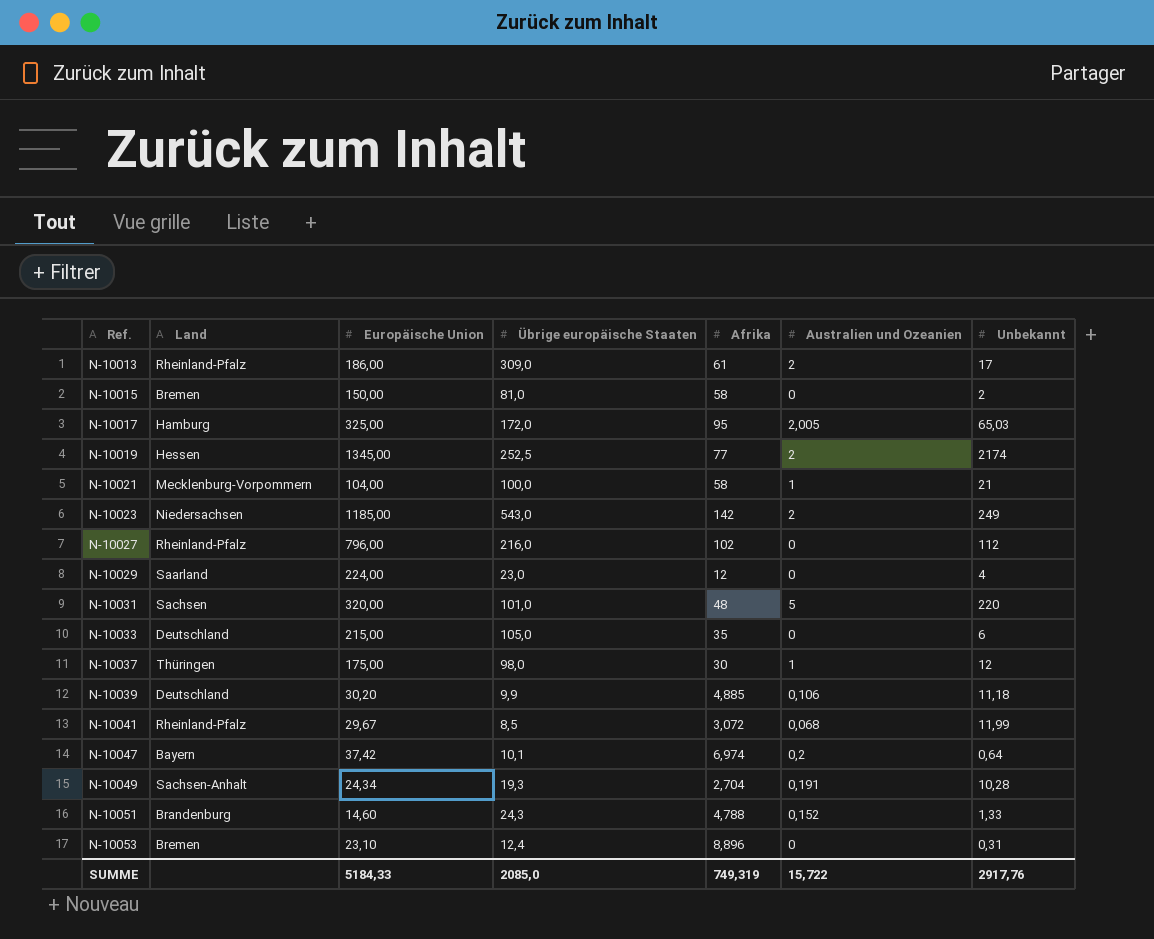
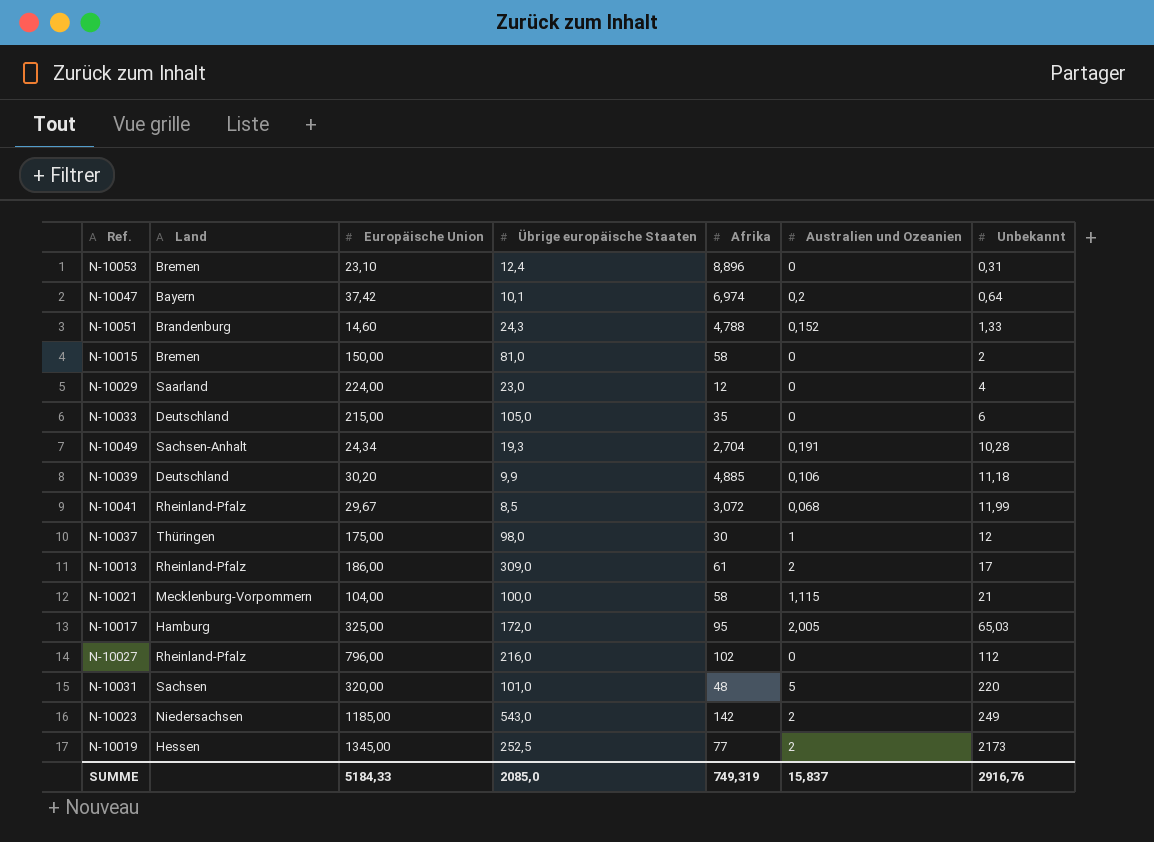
row order: Ref. ascending -> Unbekannt ascending
N-10021 | Australien und Ozeanien: 1 -> 1,115
N-10019 | Unbekannt: 2174 -> 2173
SUMME | Australien und Ozeanien: 15,722 -> 15,837
SUMME | Unbekannt: 2917,76 -> 2916,76

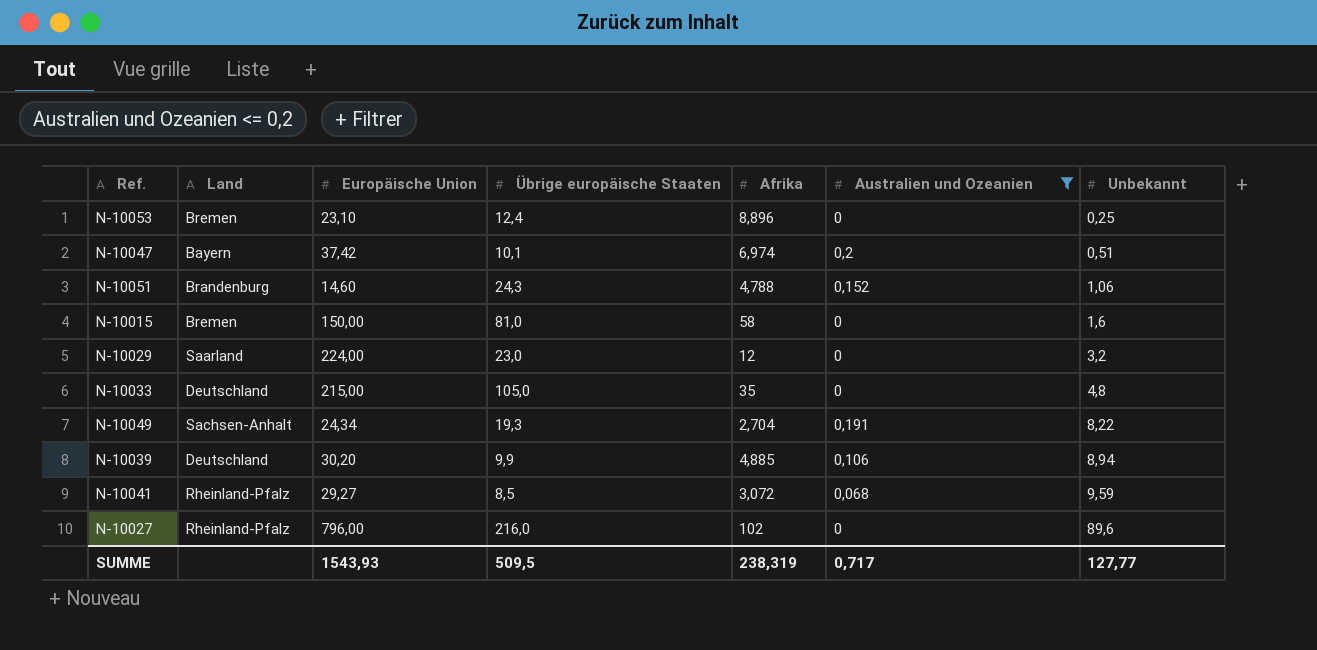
filter: none -> Australien und Ozeanien <= 0,2
N-10053 | Unbekannt: 0,31 -> 0,25
N-10047 | Unbekannt: 0,64 -> 0,51
N-10051 | Unbekannt: 1,33 -> 1,06
N-10015 | Unbekannt: 2 -> 1,6
N-10029 | Unbekannt: 4 -> 3,2
N-10033 | Unbekannt: 6 -> 4,8
N-10049 | Unbekannt: 10,28 -> 8,22
N-10039 | Unbekannt: 11,18 -> 8,94
N-10041 | Europäische Union: 29,67 -> 29,27
N-10041 | Unbekannt: 11,99 -> 9,59
N-10027 | Unbekannt: 112 -> 89,6
SUMME | Europäische Union: 5184,33 -> 1543,93
SUMME | Übrige europäische Staaten: 2085,0 -> 509,5
SUMME | Afrika: 749,319 -> 238,319
SUMME | Australien und Ozeanien: 15,837 -> 0,717
SUMME | Unbekannt: 2916,76 -> 127,77

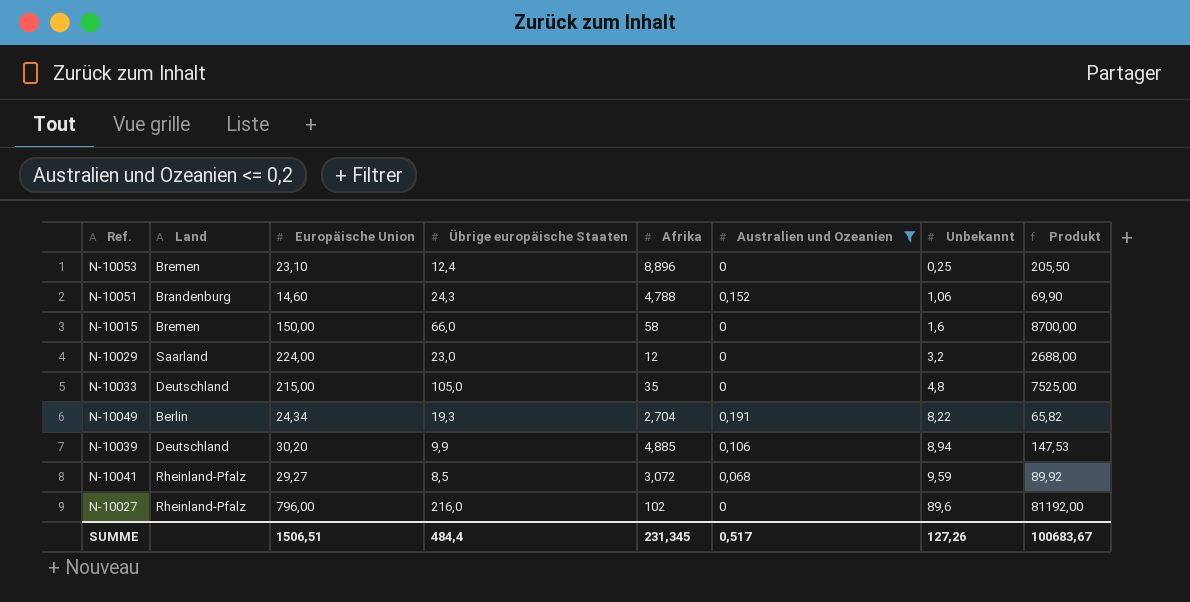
column Produkt | formula: none -> [Europäische Union] * [Afrika]
row N-10047: Bayern | 37,42 | 10,1 | 6,974 | 0,2 | 0,51 -> none
N-10015 | Übrige europäische Staaten: 81,0 -> 66,0
N-10049 | Land: Sachsen-Anhalt -> Berlin
SUMME | Europäische Union: 1543,93 -> 1506,51
SUMME | Übrige europäische Staaten: 509,5 -> 484,4
SUMME | Afrika: 238,319 -> 231,345
SUMME | Australien und Ozeanien: 0,717 -> 0,517
SUMME | Unbekannt: 127,77 -> 127,26

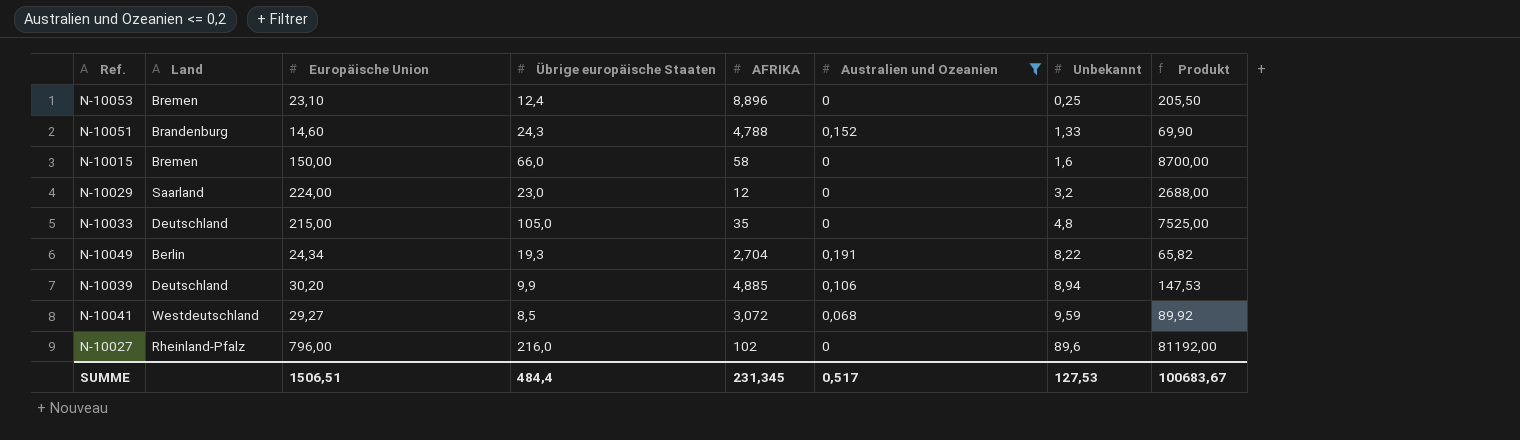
column name: Afrika -> AFRIKA
N-10051 | Unbekannt: 1,06 -> 1,33
N-10041 | Land: Rheinland-Pfalz -> Westdeutschland
SUMME | Unbekannt: 127,26 -> 127,53

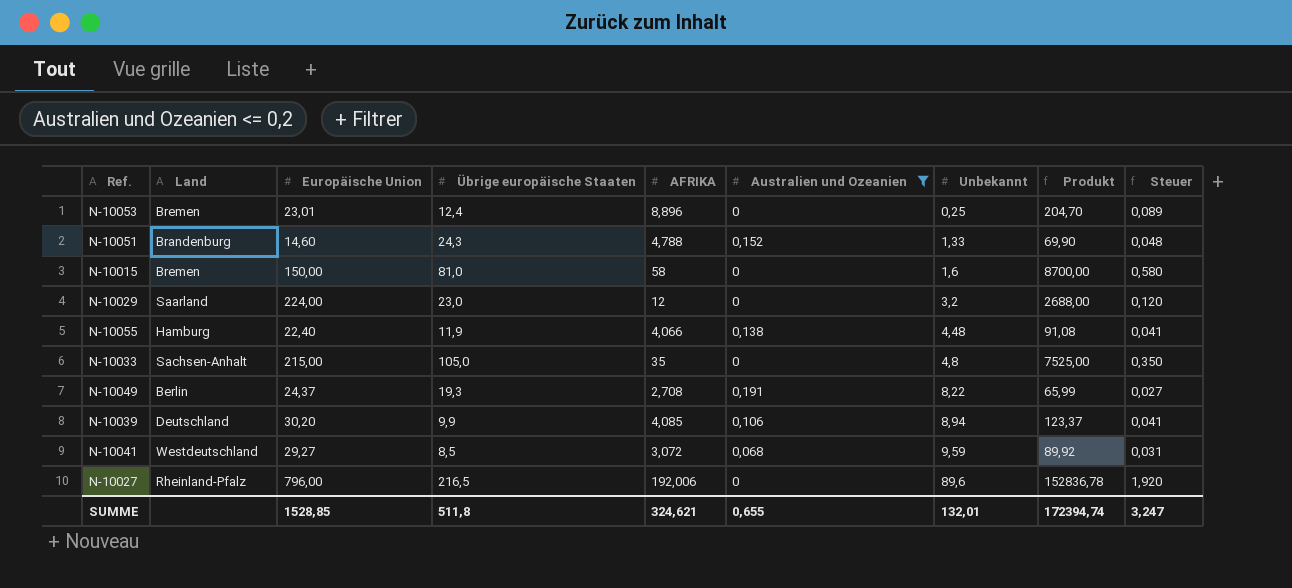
column Steuer | formula: none -> [AFRIKA] * 0,01
N-10053 | Europäische Union: 23,10 -> 23,01
N-10053 | Produkt: 205,50 -> 204,70
N-10015 | Übrige europäische Staaten: 66,0 -> 81,0
row N-10055: none -> Hamburg | 22,40 | 11,9 | 4,066 | 0,138 | 4,48 | 91,08 | 0,041
N-10033 | Land: Deutschland -> Sachsen-Anhalt
N-10049 | Europäische Union: 24,34 -> 24,37
N-10049 | AFRIKA: 2,704 -> 2,708
N-10049 | Produkt: 65,82 -> 65,99
N-10039 | AFRIKA: 4,885 -> 4,085
N-10039 | Produkt: 147,53 -> 123,37
N-10027 | Übrige europäische Staaten: 216,0 -> 216,5
N-10027 | AFRIKA: 102 -> 192,006
N-10027 | Produkt: 81192,00 -> 152836,78
SUMME | Europäische Union: 1506,51 -> 1528,85
SUMME | Übrige europäische Staaten: 484,4 -> 511,8
SUMME | AFRIKA: 231,345 -> 324,621
SUMME | Australien und Ozeanien: 0,517 -> 0,655
SUMME | Unbekannt: 127,53 -> 132,01
SUMME | Produkt: 100683,67 -> 172394,74

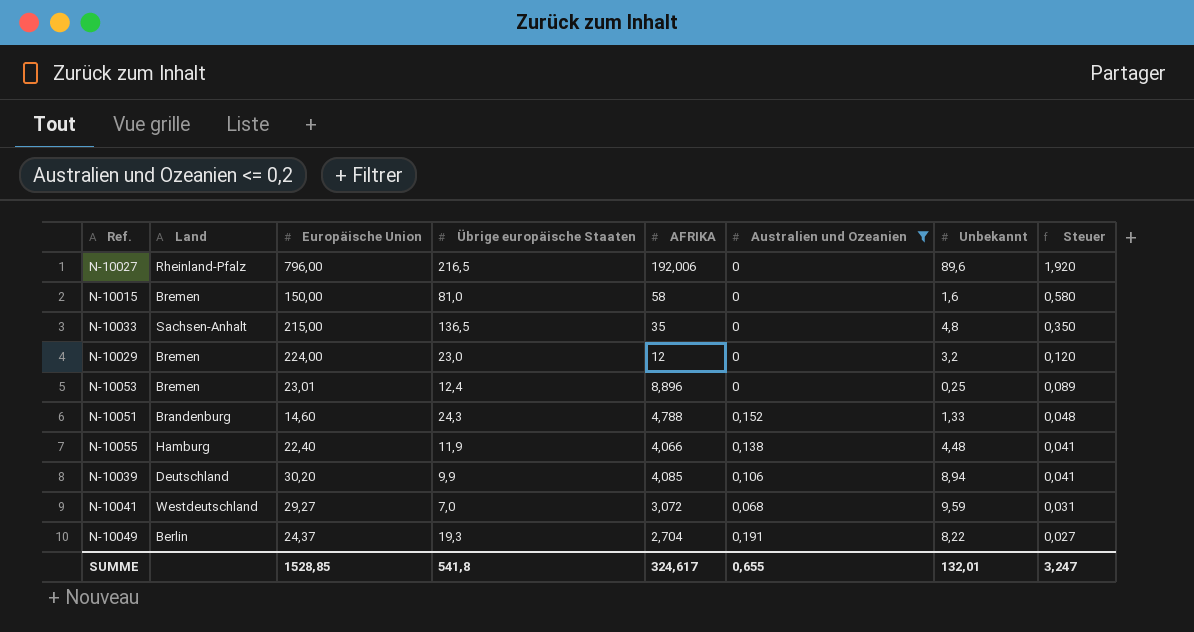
row order: Unbekannt ascending -> Steuer descending
column Produkt | formula: [Europäische Union] * [AFRIKA] -> none
N-10033 | Übrige europäische Staaten: 105,0 -> 136,5
N-10029 | Land: Saarland -> Bremen
N-10041 | Übrige europäische Staaten: 8,5 -> 7,0
N-10049 | AFRIKA: 2,708 -> 2,704
SUMME | Übrige europäische Staaten: 511,8 -> 541,8
SUMME | AFRIKA: 324,621 -> 324,617

